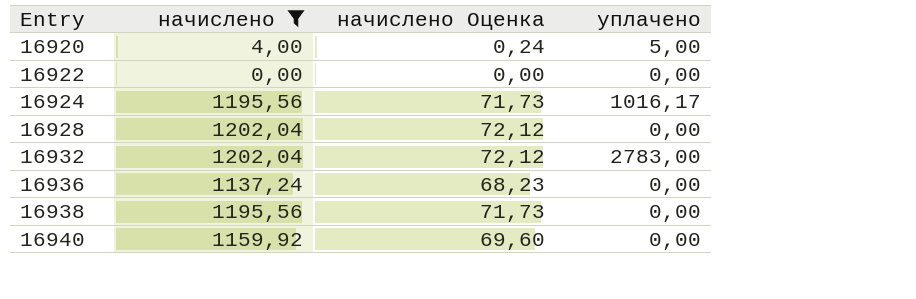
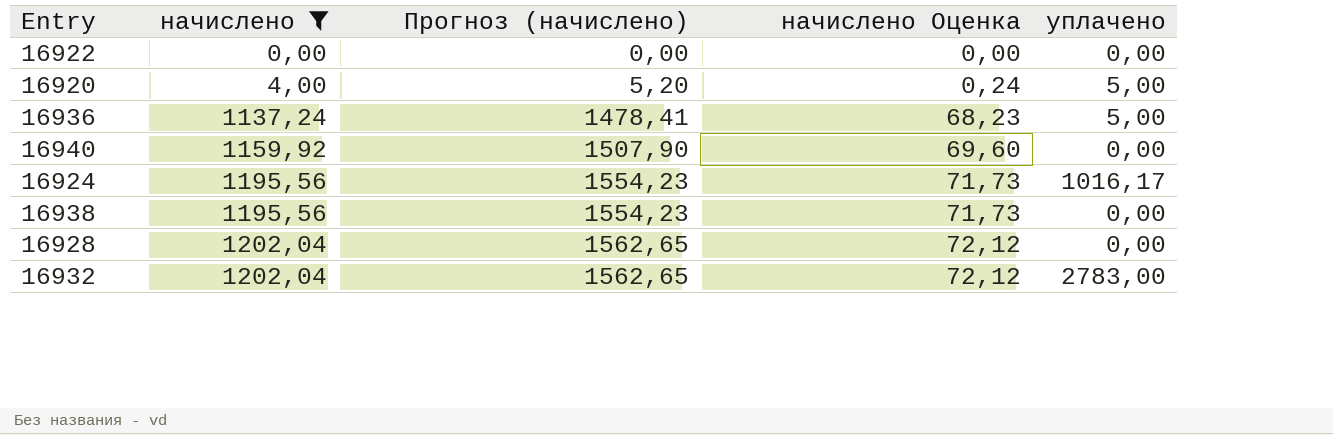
row order: Entry ascending -> начислено ascending
column Прогноз (начислено) | formula: none -> [начислено] * 1,3
16936 | уплачено: 0,00 -> 5,00

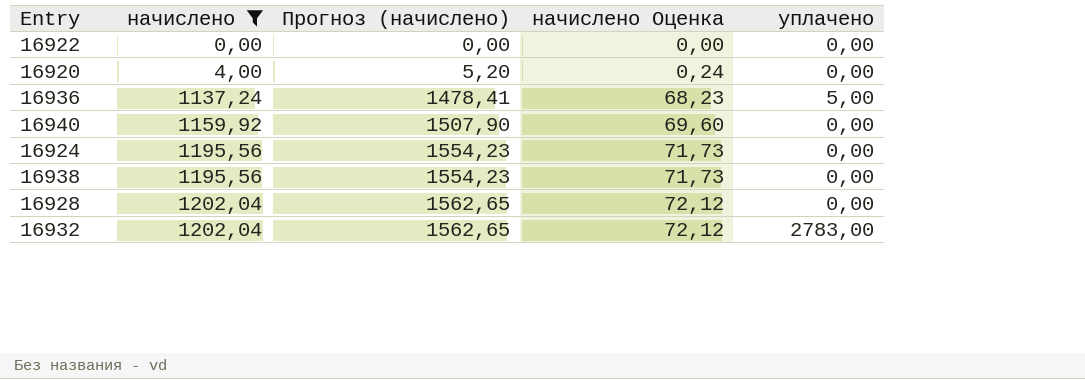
16920 | уплачено: 5,00 -> 0,00
16924 | уплачено: 1016,17 -> 0,00

